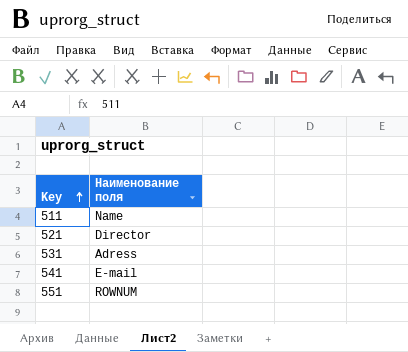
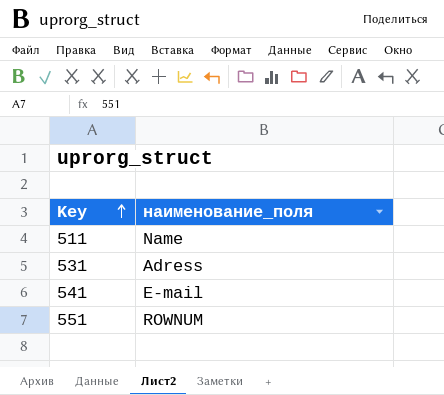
column name: Наименование поля -> наименование_поля
row 521: Director -> none

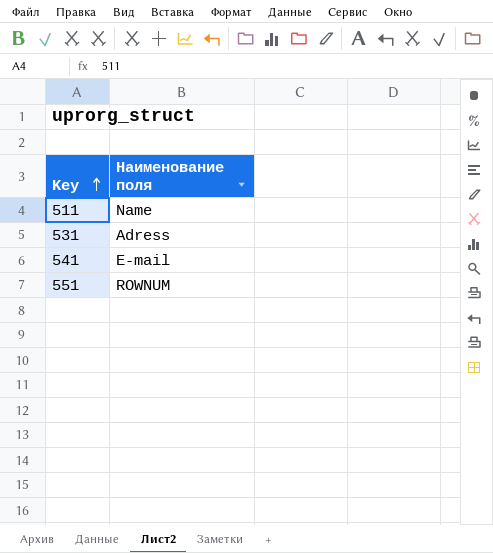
column name: наименование_поля -> Наименование поля

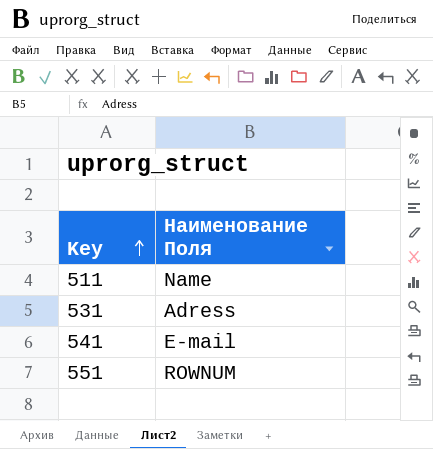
column name: Наименование поля -> Наименование Поля

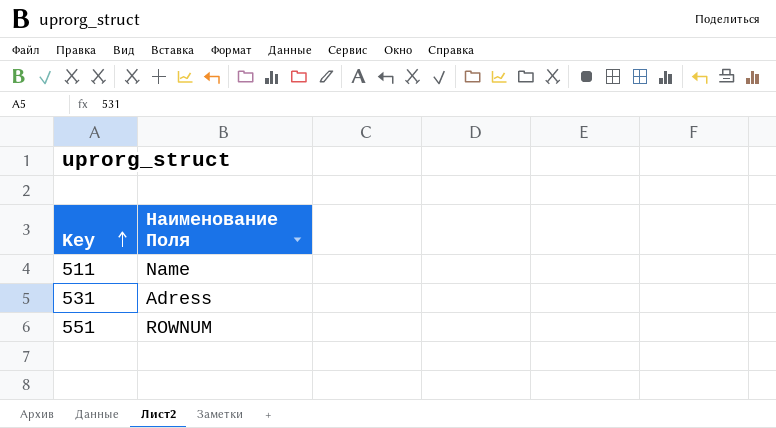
row 541: E-mail -> none

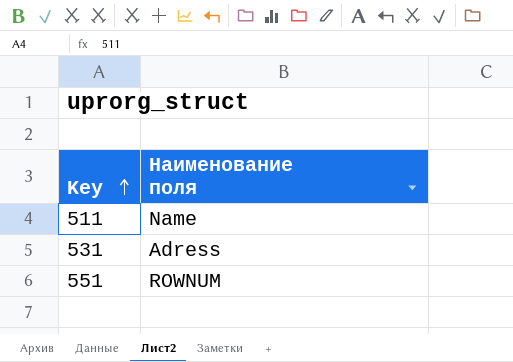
column name: Наименование Поля -> Наименование поля

